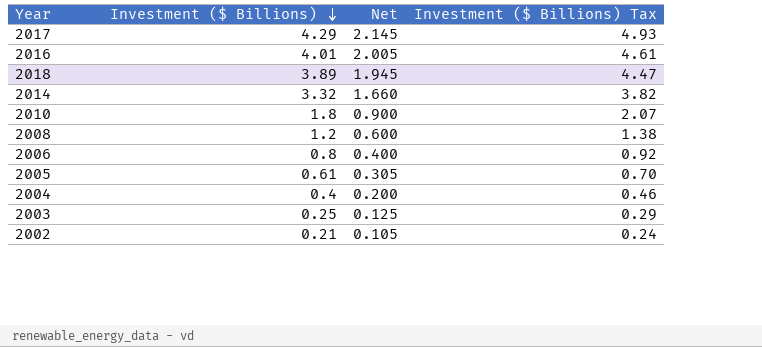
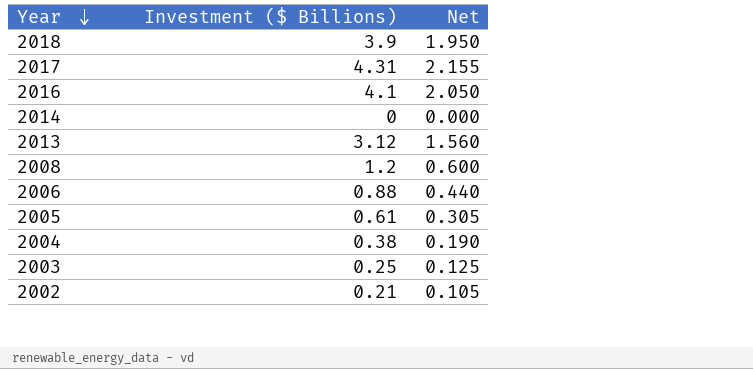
row order: Investment ($ Billions) descending -> Year descending
column Investment ($ Billions) Tax | formula: [Investment ($ Billions)] * 1.15 -> none
row 2010: 1.8 | 0.900 | 2.07 -> none
2018 | Investment ($ Billions): 3.89 -> 3.9
2018 | Net: 1.945 -> 1.950
2017 | Investment ($ Billions): 4.29 -> 4.31
2017 | Net: 2.145 -> 2.155
2016 | Investment ($ Billions): 4.01 -> 4.1
2016 | Net: 2.005 -> 2.050
2014 | Investment ($ Billions): 3.32 -> 0
2014 | Net: 1.660 -> 0.000
row 2013: none -> 3.12 | 1.560
2006 | Investment ($ Billions): 0.8 -> 0.88
2006 | Net: 0.400 -> 0.440
2004 | Investment ($ Billions): 0.4 -> 0.38
2004 | Net: 0.200 -> 0.190

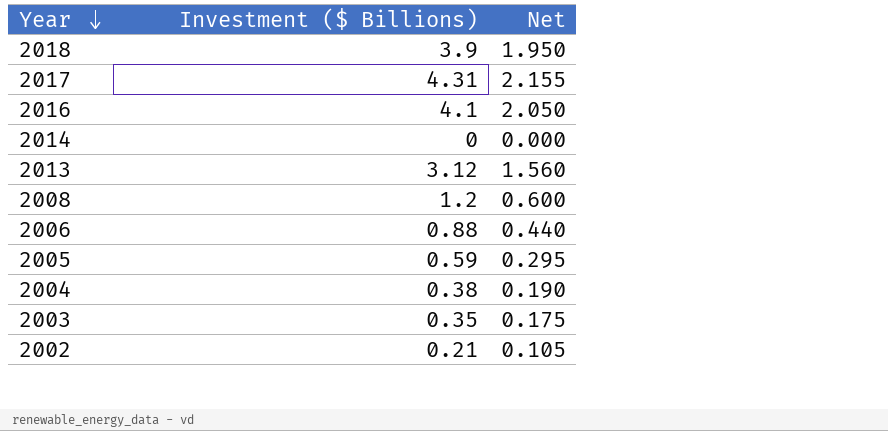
2005 | Investment ($ Billions): 0.61 -> 0.59
2005 | Net: 0.305 -> 0.295
2003 | Investment ($ Billions): 0.25 -> 0.35
2003 | Net: 0.125 -> 0.175

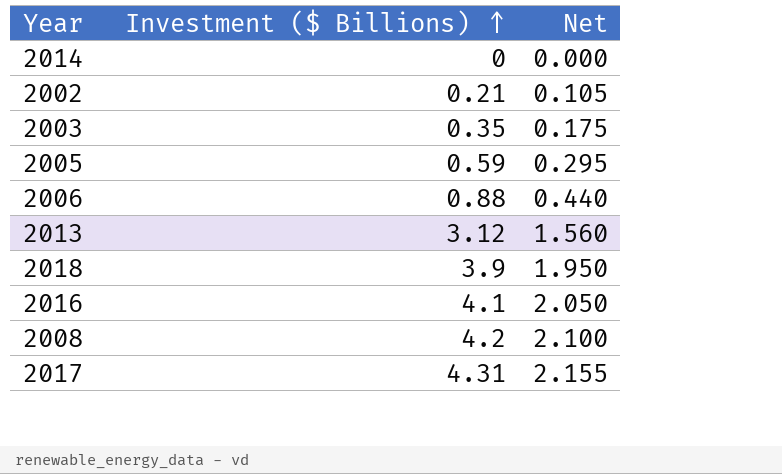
row order: Year descending -> Investment ($ Billions) ascending
row 2004: 0.38 | 0.190 -> none
2008 | Investment ($ Billions): 1.2 -> 4.2
2008 | Net: 0.600 -> 2.100

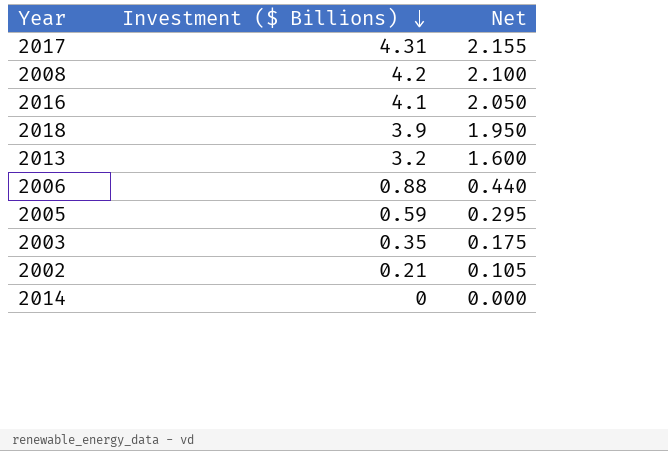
row order: Investment ($ Billions) ascending -> Investment ($ Billions) descending
2013 | Investment ($ Billions): 3.12 -> 3.2
2013 | Net: 1.560 -> 1.600

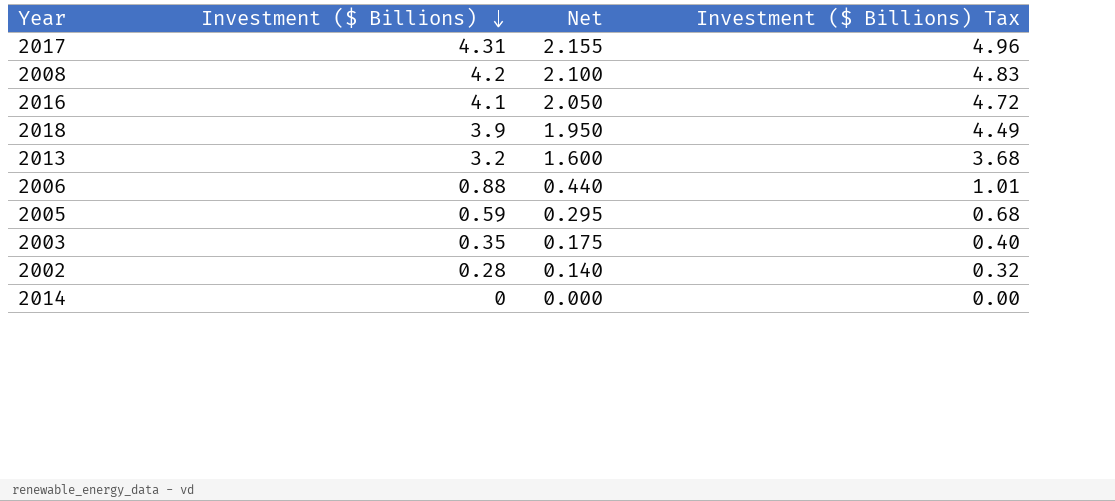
column Investment ($ Billions) Tax | formula: none -> [Investment ($ Billions)] * 1.15
2002 | Investment ($ Billions): 0.21 -> 0.28
2002 | Net: 0.105 -> 0.140

